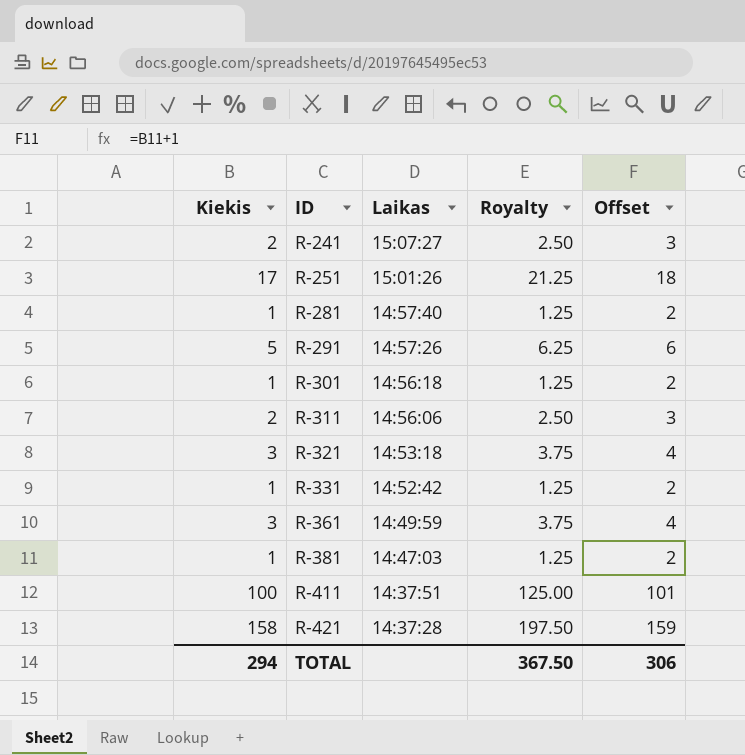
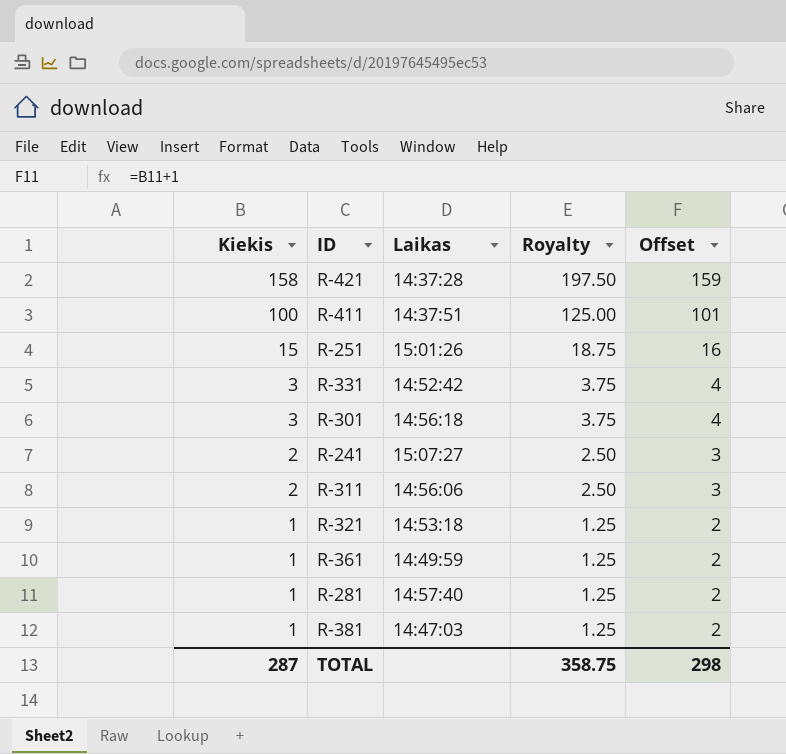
row order: ID ascending -> Kiekis descending
row R-291: 5 | 14:57:26 | 6.25 | 6 -> none
R-251 | Kiekis: 17 -> 15
R-251 | Royalty: 21.25 -> 18.75
R-251 | Offset: 18 -> 16
R-331 | Kiekis: 1 -> 3
R-331 | Royalty: 1.25 -> 3.75
R-331 | Offset: 2 -> 4
R-301 | Kiekis: 1 -> 3
R-301 | Royalty: 1.25 -> 3.75
R-301 | Offset: 2 -> 4
R-321 | Kiekis: 3 -> 1
R-321 | Royalty: 3.75 -> 1.25
R-321 | Offset: 4 -> 2
R-361 | Kiekis: 3 -> 1
R-361 | Royalty: 3.75 -> 1.25
R-361 | Offset: 4 -> 2
TOTAL | Kiekis: 294 -> 287
TOTAL | Royalty: 367.50 -> 358.75
TOTAL | Offset: 306 -> 298

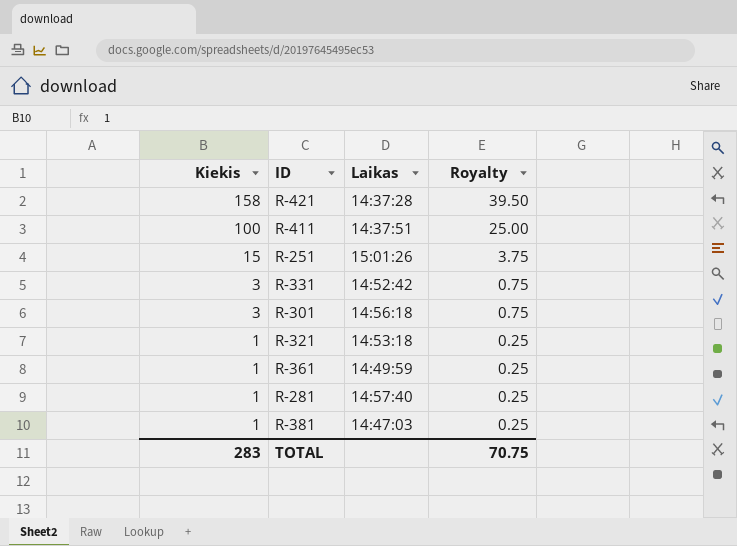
column Offset | formula: [Kiekis] + 1 -> none
column Royalty | formula: [Kiekis] * 1.25 -> [Kiekis] * 0.25
row R-241: 2 | 15:07:27 | 2.50 | 3 -> none
row R-311: 2 | 14:56:06 | 2.50 | 3 -> none
TOTAL | Kiekis: 287 -> 283
TOTAL | Royalty: 358.75 -> 70.75

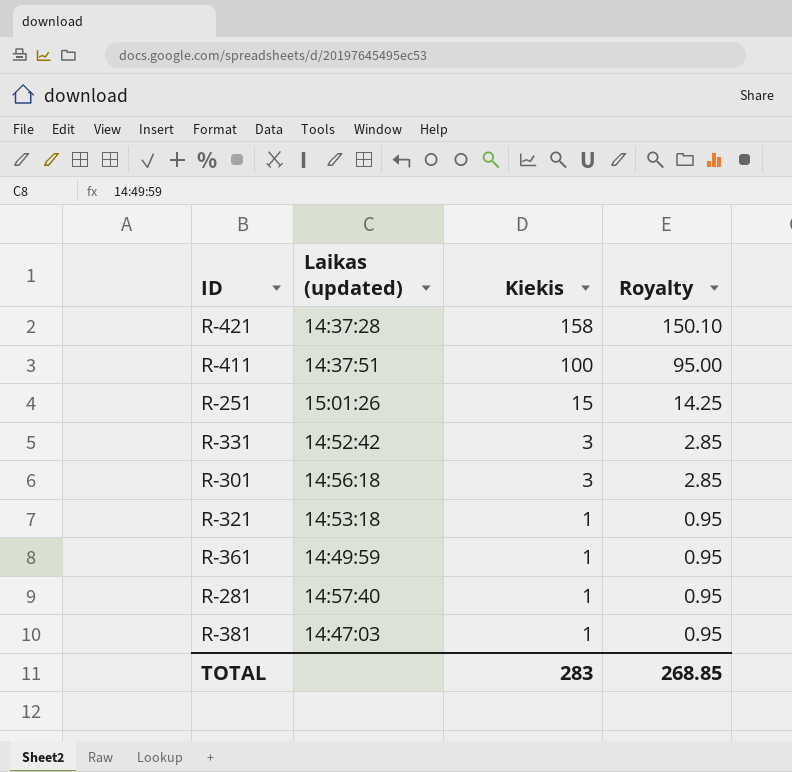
column name: Laikas -> Laikas (updated)
column Kiekis | position: 1 -> 3
column Royalty | formula: [Kiekis] * 0.25 -> [Kiekis] * 0.95
TOTAL | Royalty: 70.75 -> 268.85

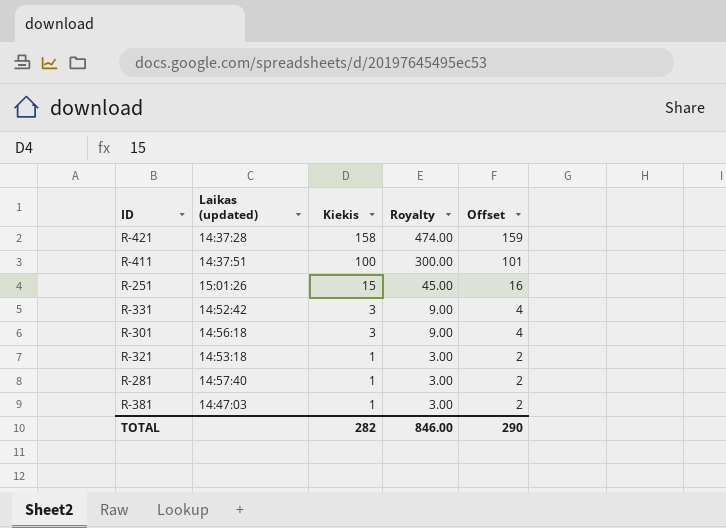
column Royalty | formula: [Kiekis] * 0.95 -> [Kiekis] * 3
column Offset | formula: none -> [Kiekis] + 1
row R-361: 14:49:59 | 1 | 0.95 -> none
TOTAL | Kiekis: 283 -> 282
TOTAL | Royalty: 268.85 -> 846.00

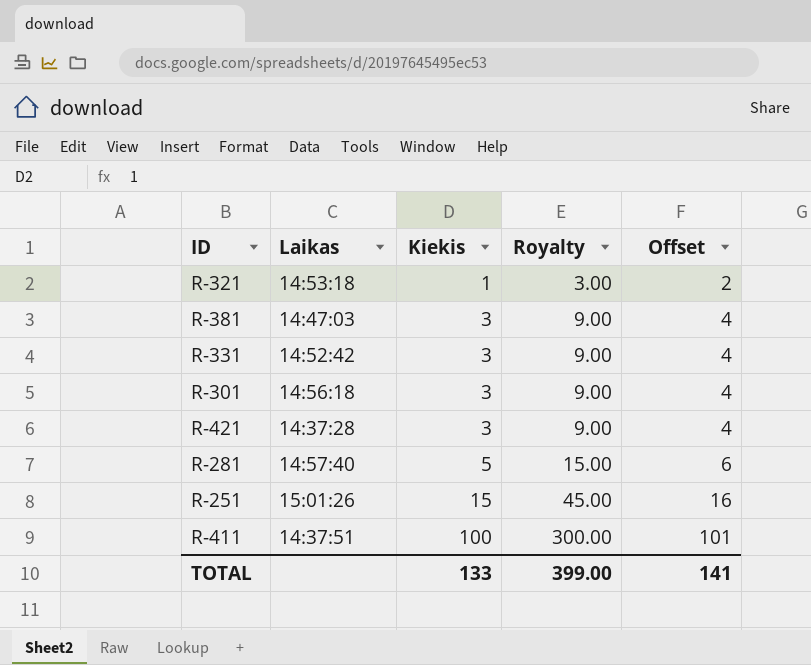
row order: Kiekis descending -> Kiekis ascending
column name: Laikas (updated) -> Laikas
R-381 | Kiekis: 1 -> 3
R-381 | Royalty: 3.00 -> 9.00
R-381 | Offset: 2 -> 4
R-421 | Kiekis: 158 -> 3
R-421 | Royalty: 474.00 -> 9.00
R-421 | Offset: 159 -> 4
R-281 | Kiekis: 1 -> 5
R-281 | Royalty: 3.00 -> 15.00
R-281 | Offset: 2 -> 6
TOTAL | Kiekis: 282 -> 133
TOTAL | Royalty: 846.00 -> 399.00
TOTAL | Offset: 290 -> 141

